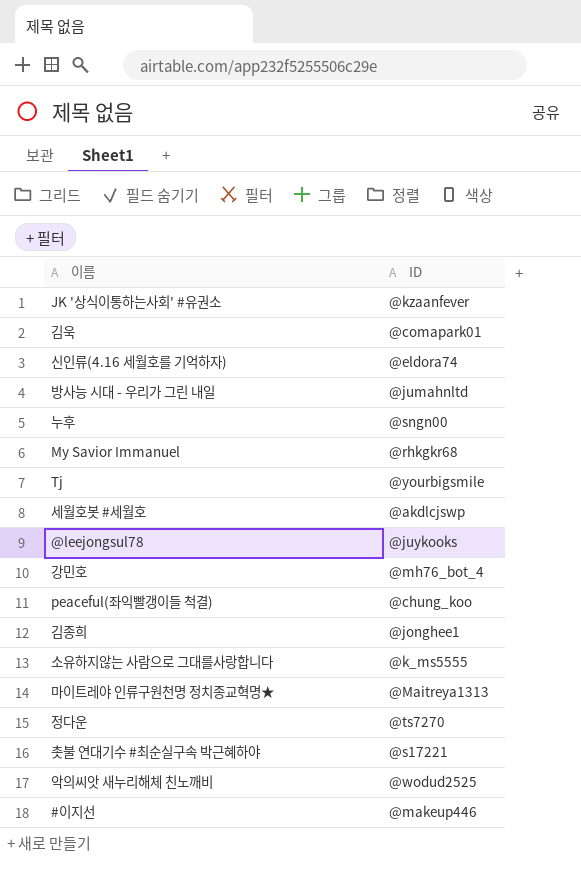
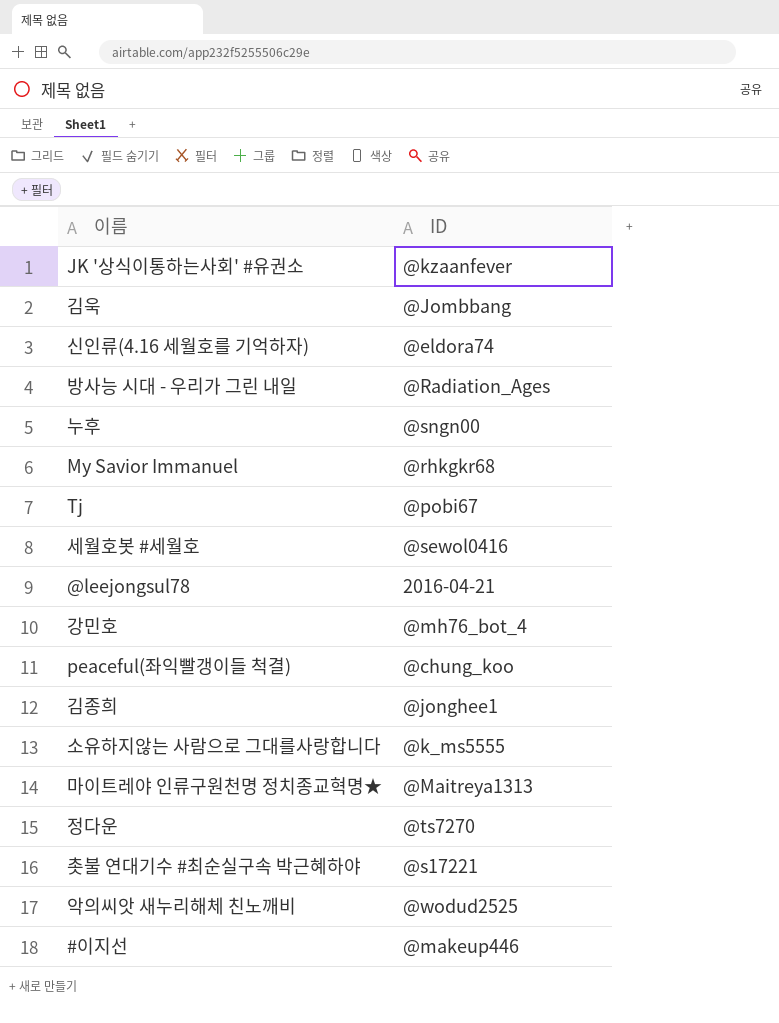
김욱 | ID: @comapark01 -> @Jombbang
방사능 시대 - 우리가 그린 내일 | ID: @jumahnltd -> @Radiation_Ages
Tj | ID: @yourbigsmile -> @pobi67
세월호봇 #세월호 | ID: @akdlcjswp -> @sewol0416
@leejongsul78 | ID: @juykooks -> 2016-04-21

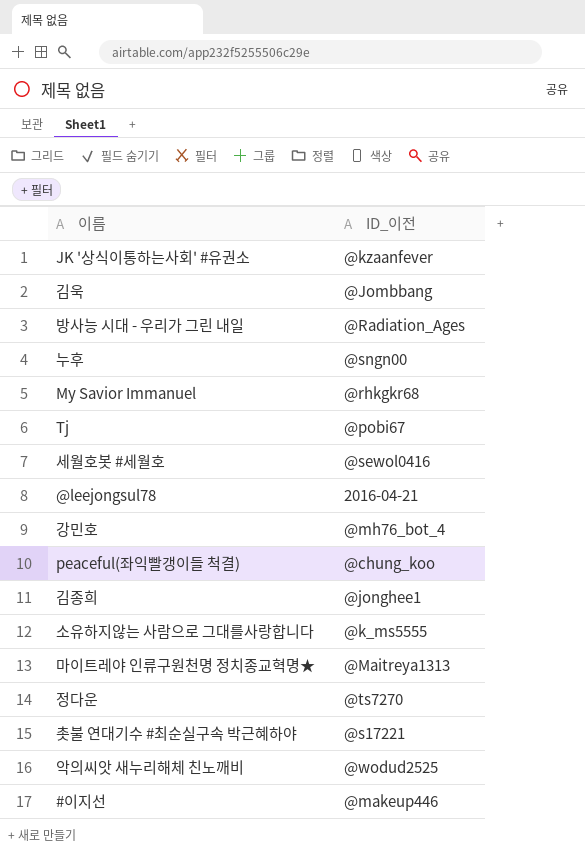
column name: ID -> ID_이전
row 신인류(4.16 세월호를 기억하자): @eldora74 -> none

